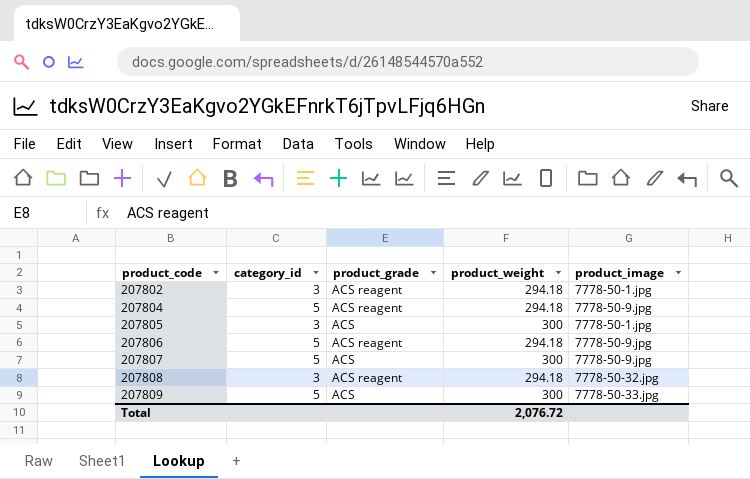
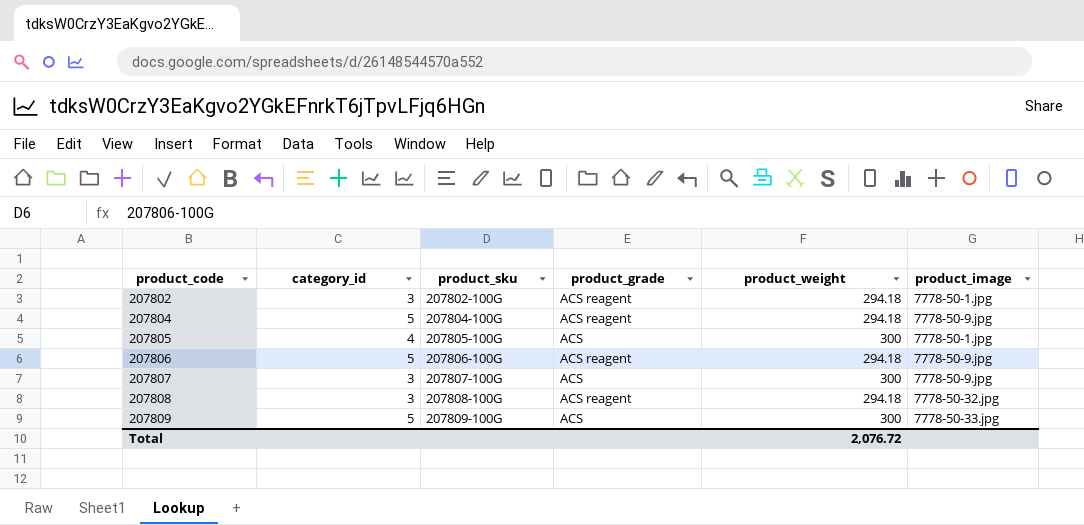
column product_sku | position: none -> 3
207805 | category_id: 3 -> 4
207807 | category_id: 5 -> 3

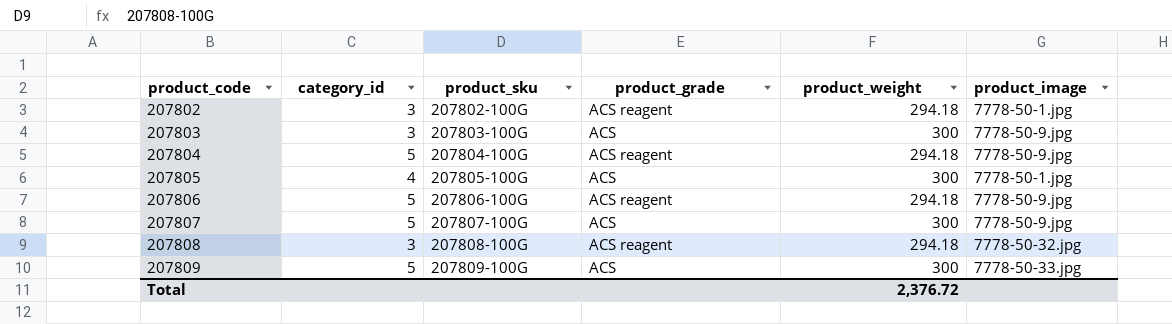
row 207803: none -> 3 | 207803-100G | ACS | 300 | 7778-50-9.jpg
207807 | category_id: 3 -> 5
Total | product_weight: 2,076.72 -> 2,376.72

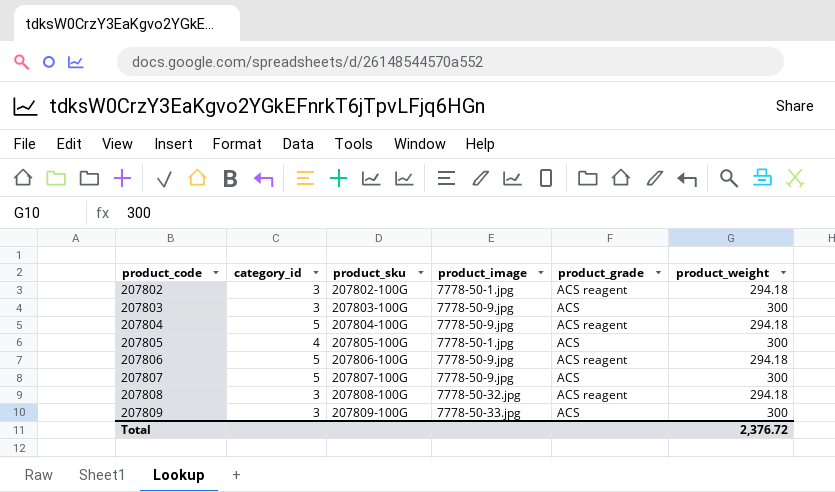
column product_image | position: 6 -> 4
207809 | category_id: 5 -> 3

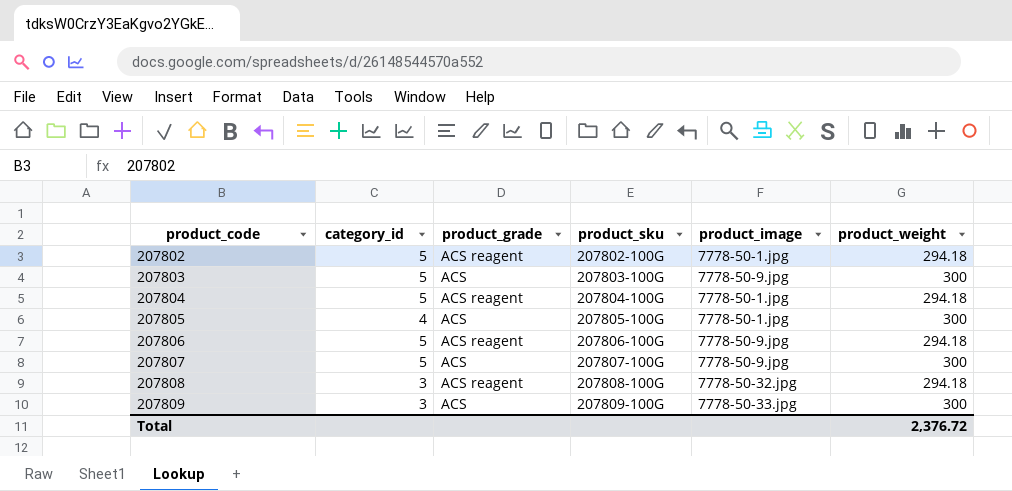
column product_grade | position: 5 -> 3
207802 | category_id: 3 -> 5
207803 | category_id: 3 -> 5
207804 | product_image: 7778-50-9.jpg -> 7778-50-1.jpg

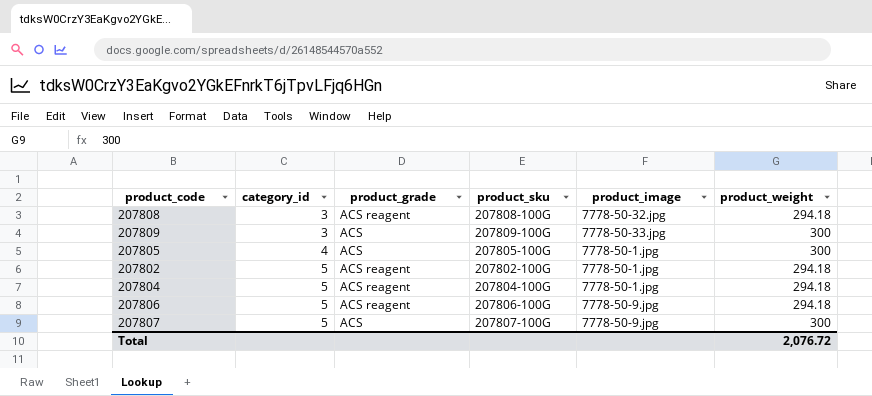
row order: product_code ascending -> category_id ascending
row 207803: 5 | ACS | 207803-100G | 7778-50-9.jpg | 300 -> none
Total | product_weight: 2,376.72 -> 2,076.72

